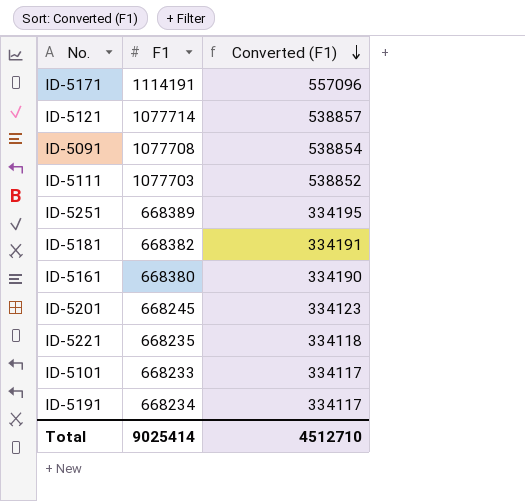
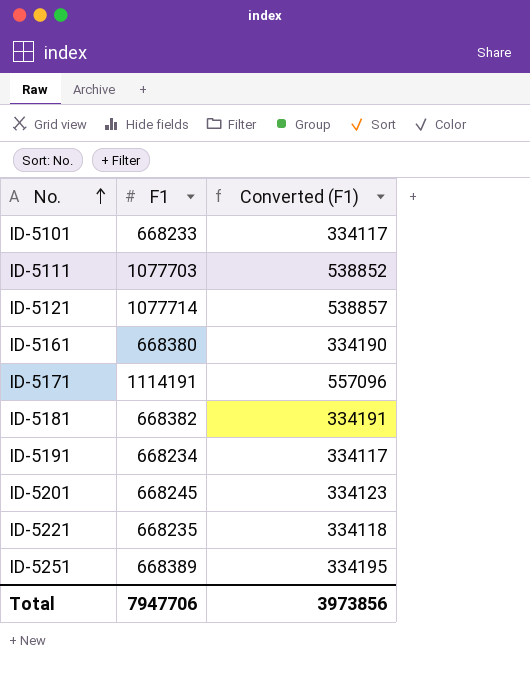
row order: Converted (F1) descending -> No. ascending
row ID-5091: 1077708 | 538854 -> none
Total | F1: 9025414 -> 7947706
Total | Converted (F1): 4512710 -> 3973856

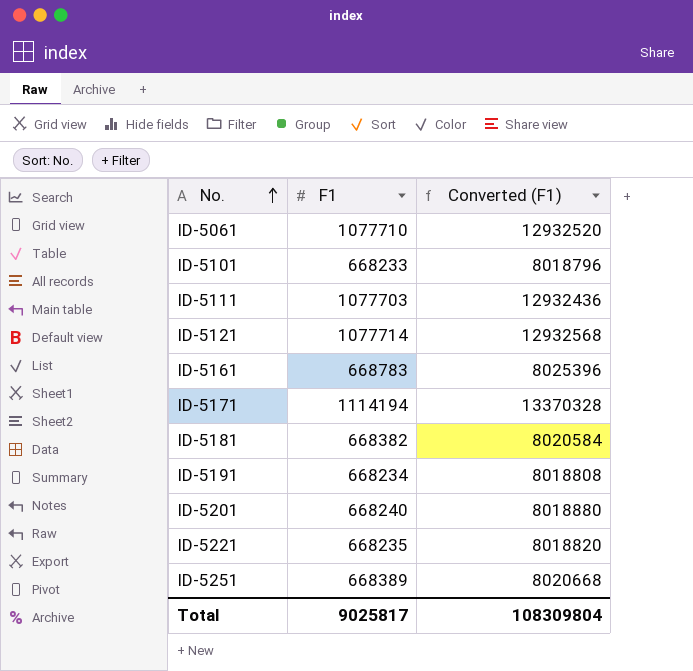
column Converted (F1) | formula: [F1] * 0.5 -> [F1] * 12
row ID-5061: none -> 1077710 | 12932520
ID-5161 | F1: 668380 -> 668783
ID-5171 | F1: 1114191 -> 1114194
ID-5201 | F1: 668245 -> 668240
Total | F1: 7947706 -> 9025817
Total | Converted (F1): 3973856 -> 108309804

